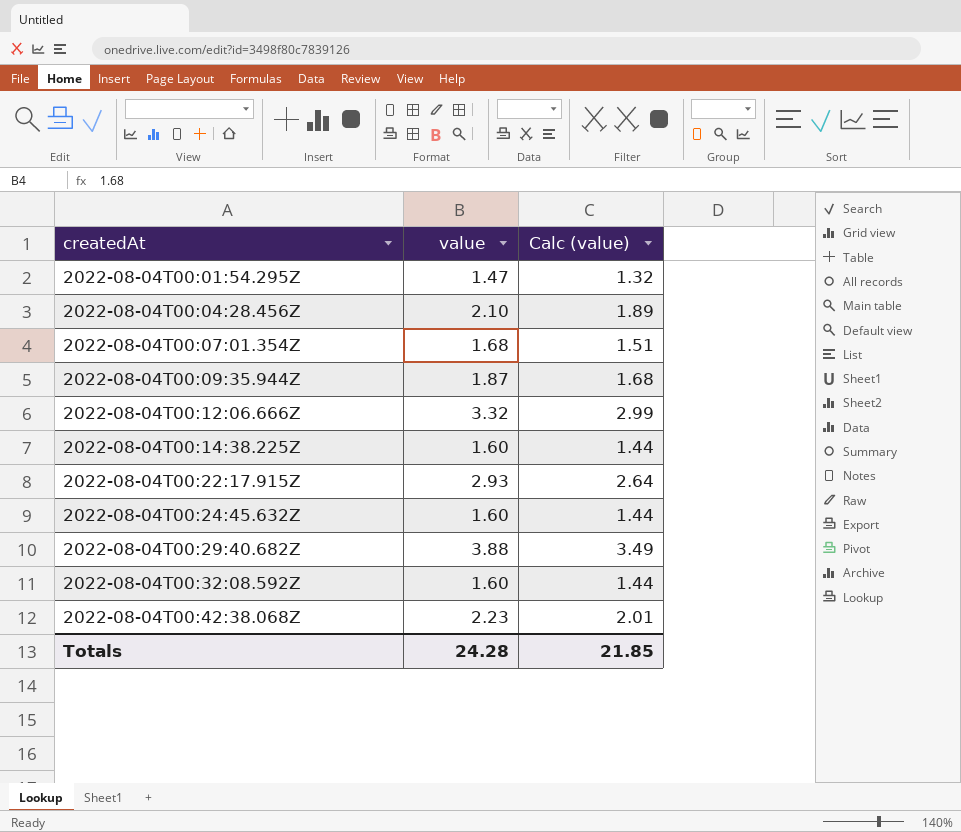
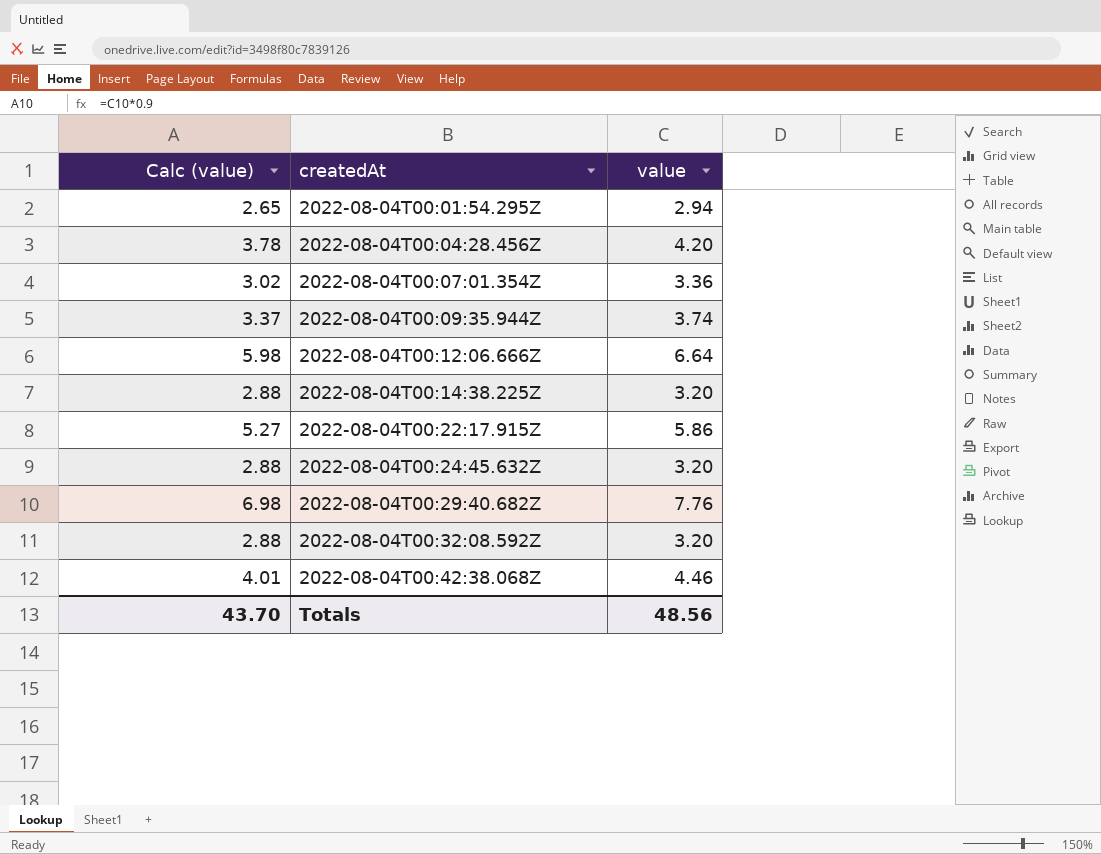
column Calc (value) | position: 3 -> 1
2022-08-04T00:01:54.295Z | Calc (value): 1.32 -> 2.65
2022-08-04T00:01:54.295Z | value: 1.47 -> 2.94
2022-08-04T00:04:28.456Z | Calc (value): 1.89 -> 3.78
2022-08-04T00:04:28.456Z | value: 2.10 -> 4.20
2022-08-04T00:07:01.354Z | Calc (value): 1.51 -> 3.02
2022-08-04T00:07:01.354Z | value: 1.68 -> 3.36
2022-08-04T00:09:35.944Z | Calc (value): 1.68 -> 3.37
2022-08-04T00:09:35.944Z | value: 1.87 -> 3.74
2022-08-04T00:12:06.666Z | Calc (value): 2.99 -> 5.98
2022-08-04T00:12:06.666Z | value: 3.32 -> 6.64
2022-08-04T00:14:38.225Z | Calc (value): 1.44 -> 2.88
2022-08-04T00:14:38.225Z | value: 1.60 -> 3.20
2022-08-04T00:22:17.915Z | Calc (value): 2.64 -> 5.27
2022-08-04T00:22:17.915Z | value: 2.93 -> 5.86
2022-08-04T00:24:45.632Z | Calc (value): 1.44 -> 2.88
2022-08-04T00:24:45.632Z | value: 1.60 -> 3.20
2022-08-04T00:29:40.682Z | Calc (value): 3.49 -> 6.98
2022-08-04T00:29:40.682Z | value: 3.88 -> 7.76
2022-08-04T00:32:08.592Z | Calc (value): 1.44 -> 2.88
2022-08-04T00:32:08.592Z | value: 1.60 -> 3.20
2022-08-04T00:42:38.068Z | Calc (value): 2.01 -> 4.01
2022-08-04T00:42:38.068Z | value: 2.23 -> 4.46
Totals | Calc (value): 21.85 -> 43.70
Totals | value: 24.28 -> 48.56

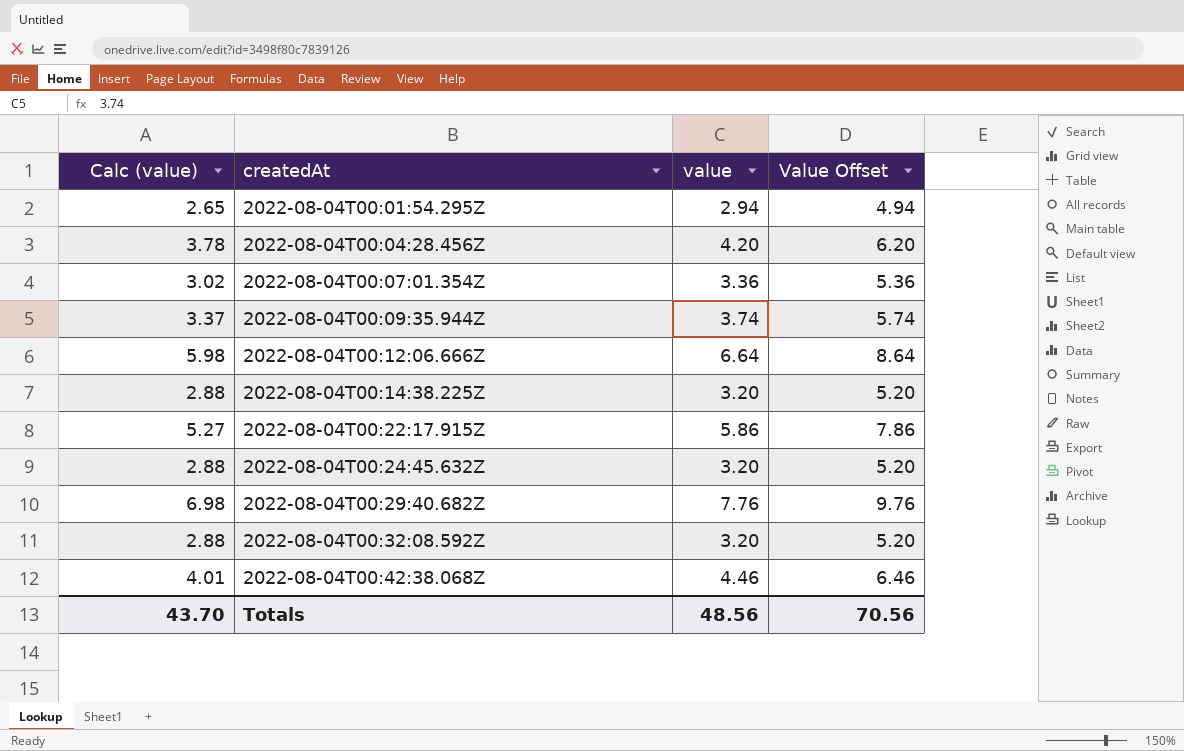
column Value Offset | formula: none -> [value] + 2

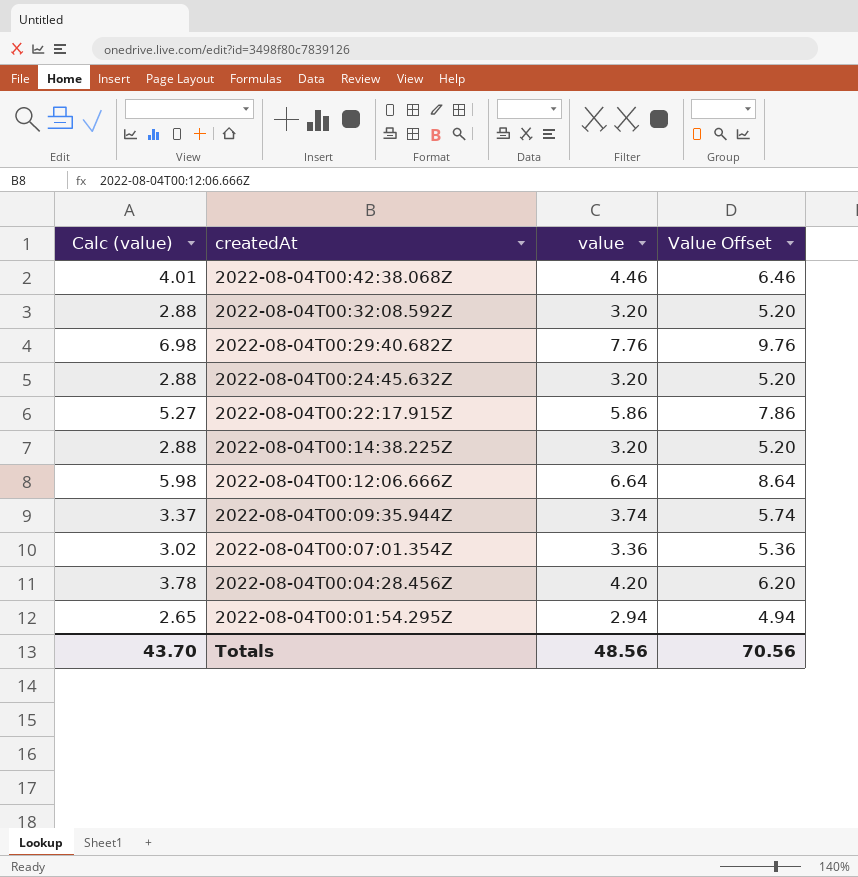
row order: createdAt ascending -> createdAt descending

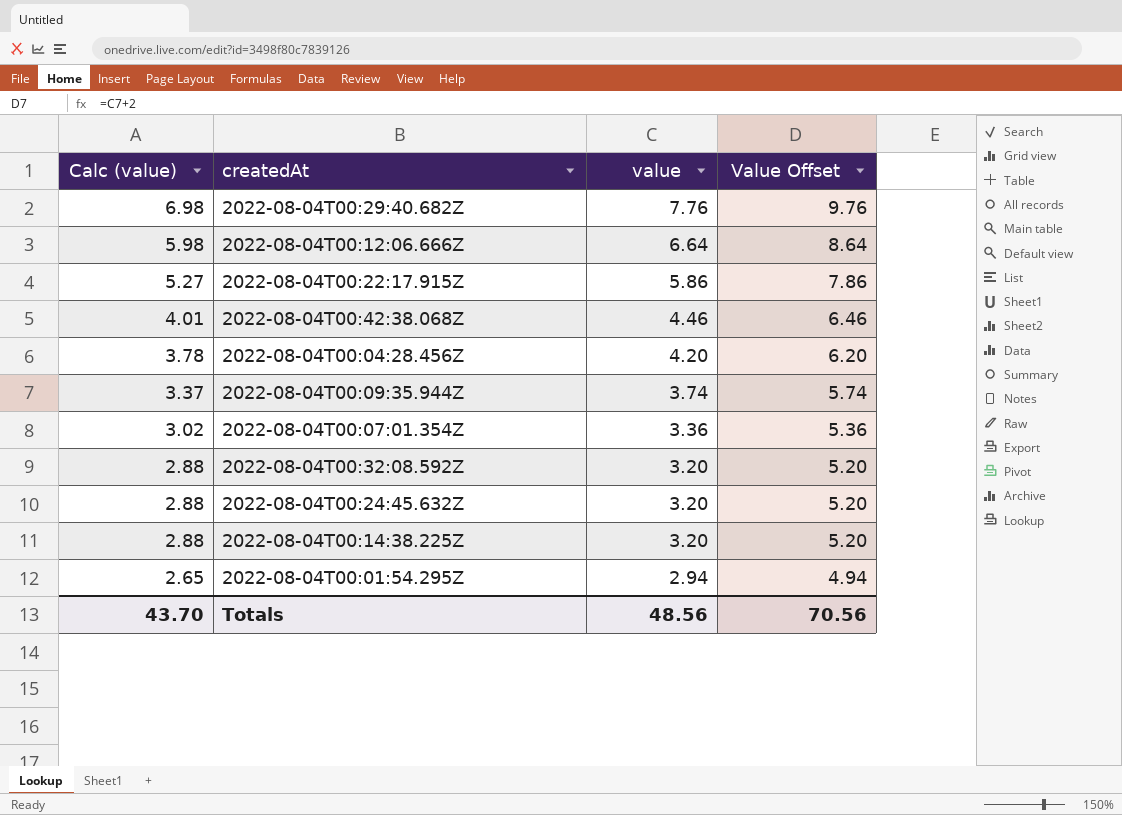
row order: createdAt descending -> Calc (value) descending

